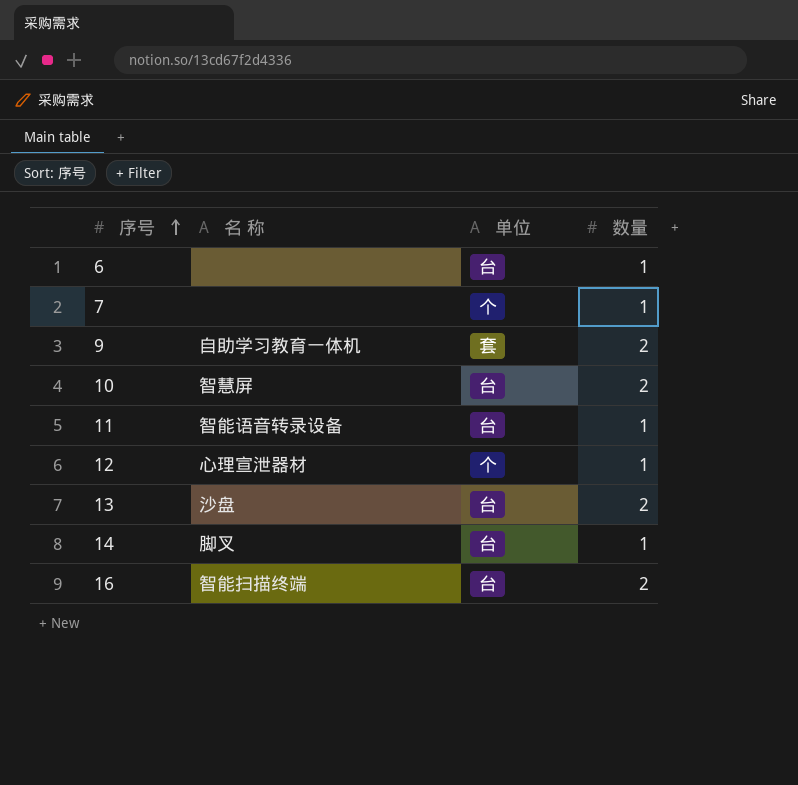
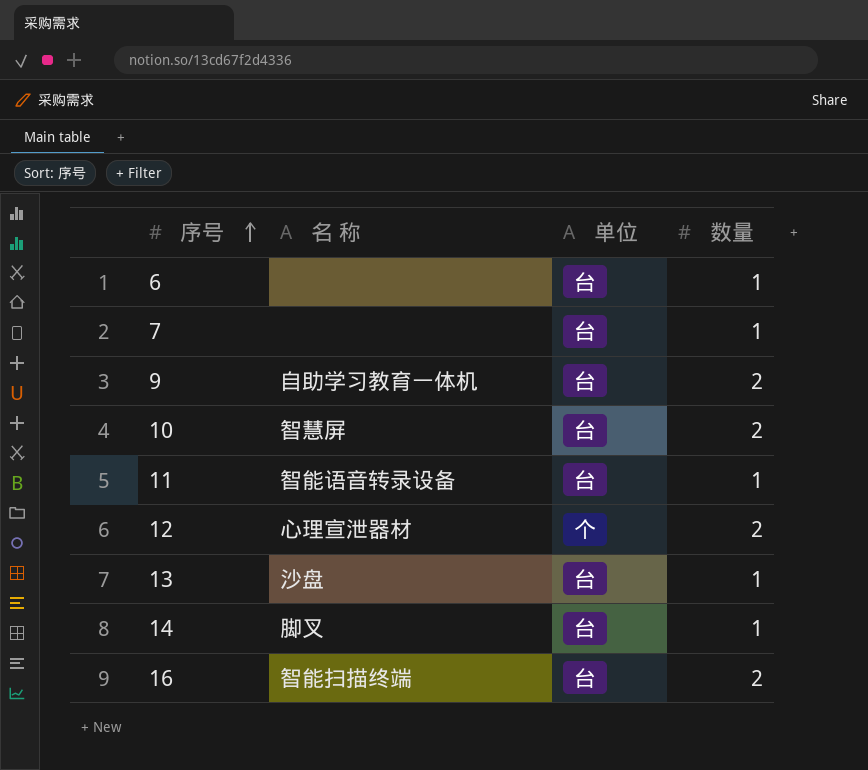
7 | 单位: 个 -> 台
9 | 单位: 套 -> 台
12 | 数量: 1 -> 2
13 | 数量: 2 -> 1

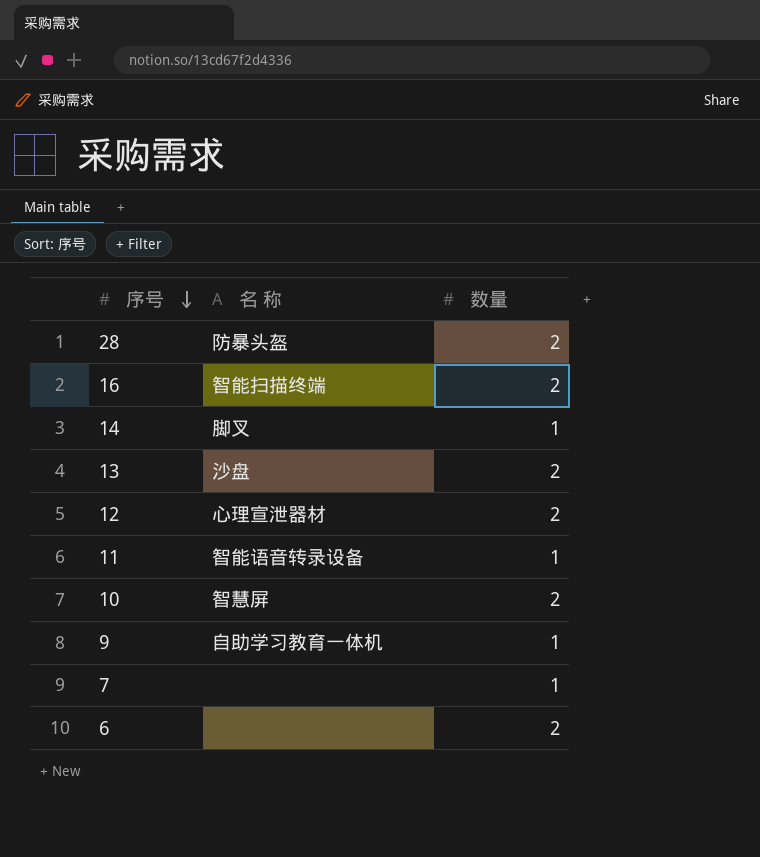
row order: 序号 ascending -> 序号 descending
column 单位 | position: 3 -> none
row 28: none -> 防暴头盔 | 2
13 | 数量: 1 -> 2
9 | 数量: 2 -> 1
6 | 数量: 1 -> 2

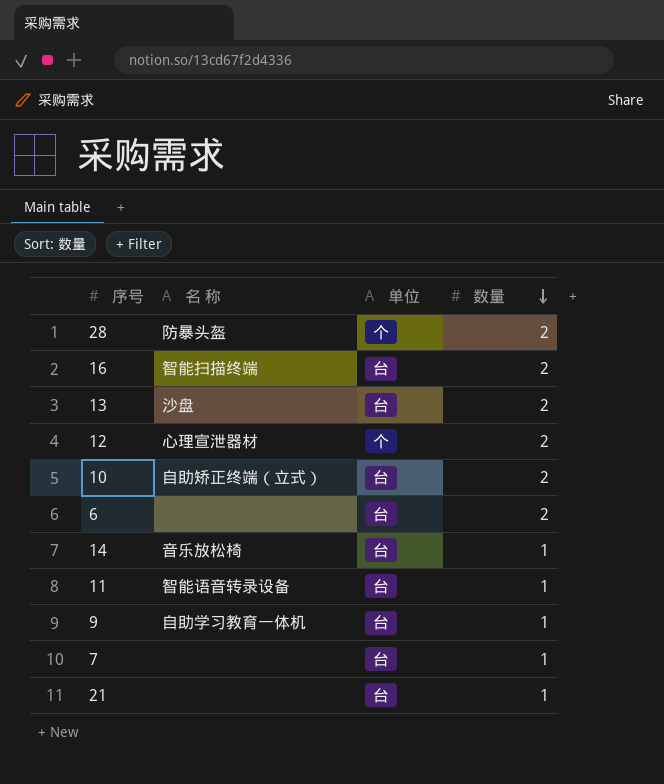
row order: 序号 descending -> 数量 descending
column 单位 | position: none -> 3
10 | 名 称: 智慧屏 -> 自助矫正终端（立式）
14 | 名 称: 脚叉 -> 音乐放松椅
row 21: none -> none | 台 | 1

